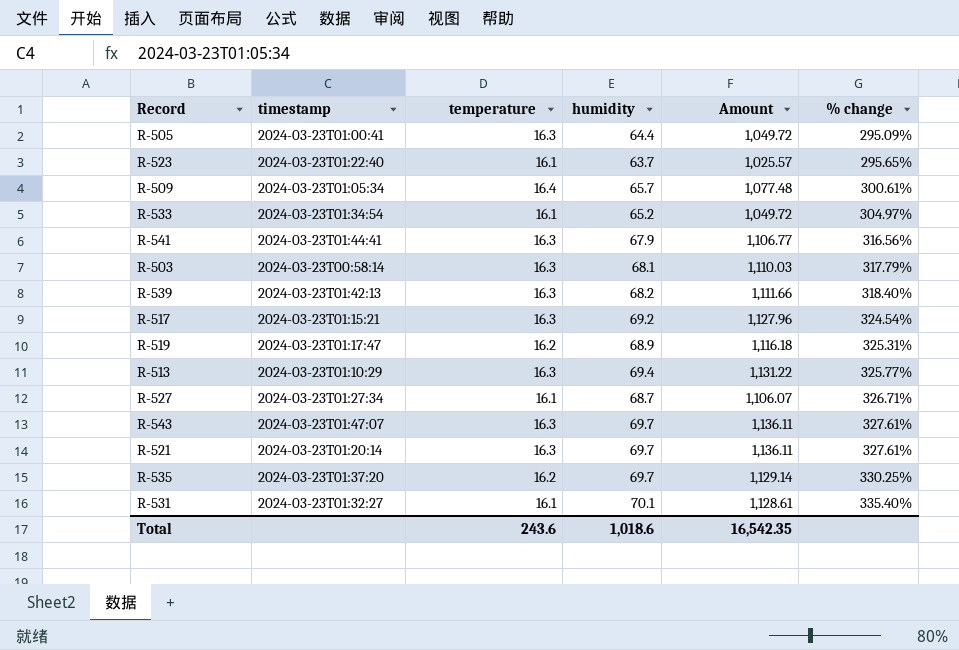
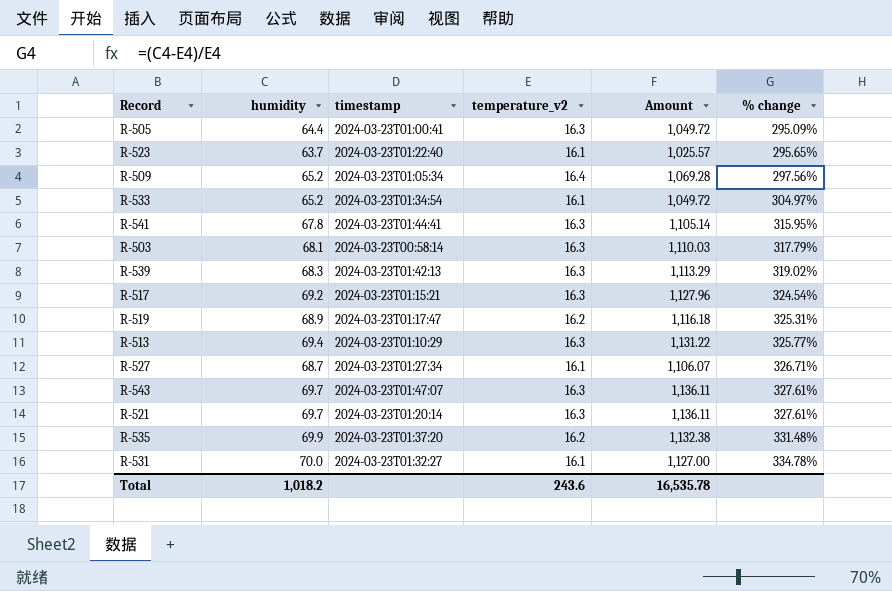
column humidity | position: 4 -> 2
column name: temperature -> temperature_v2
R-509 | humidity: 65.7 -> 65.2
R-509 | Amount: 1,077.48 -> 1,069.28
R-509 | % change: 300.61% -> 297.56%
R-541 | humidity: 67.9 -> 67.8
R-541 | Amount: 1,106.77 -> 1,105.14
R-541 | % change: 316.56% -> 315.95%
R-539 | humidity: 68.2 -> 68.3
R-539 | Amount: 1,111.66 -> 1,113.29
R-539 | % change: 318.40% -> 319.02%
R-535 | humidity: 69.7 -> 69.9
R-535 | Amount: 1,129.14 -> 1,132.38
R-535 | % change: 330.25% -> 331.48%
R-531 | humidity: 70.1 -> 70.0
R-531 | Amount: 1,128.61 -> 1,127.00
R-531 | % change: 335.40% -> 334.78%
Total | humidity: 1,018.6 -> 1,018.2
Total | Amount: 16,542.35 -> 16,535.78

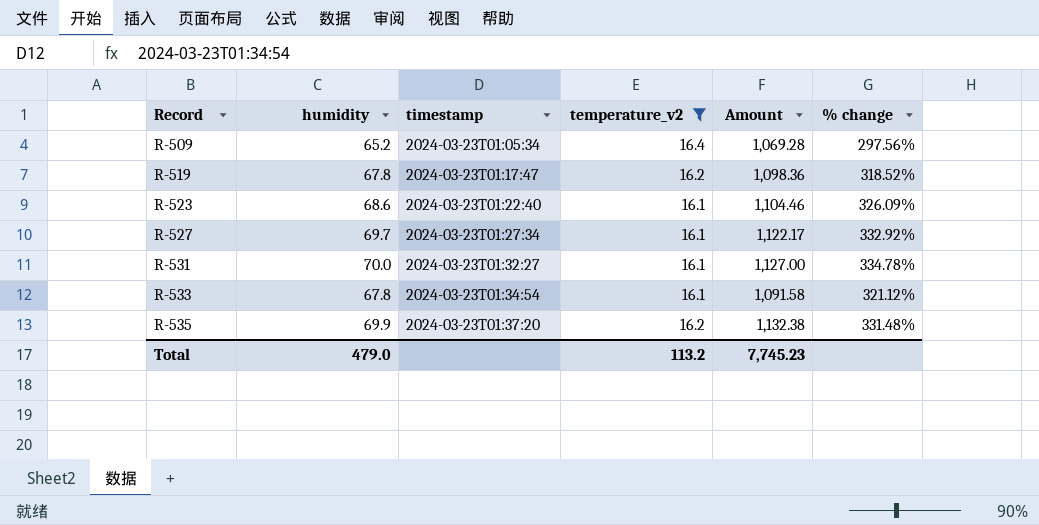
filter: none -> temperature_v2 != 16.3
row order: % change ascending -> Record ascending
R-519 | humidity: 68.9 -> 67.8
R-519 | Amount: 1,116.18 -> 1,098.36
R-519 | % change: 325.31% -> 318.52%
R-523 | humidity: 63.7 -> 68.6
R-523 | Amount: 1,025.57 -> 1,104.46
R-523 | % change: 295.65% -> 326.09%
R-527 | humidity: 68.7 -> 69.7
R-527 | Amount: 1,106.07 -> 1,122.17
R-527 | % change: 326.71% -> 332.92%
R-533 | humidity: 65.2 -> 67.8
R-533 | Amount: 1,049.72 -> 1,091.58
R-533 | % change: 304.97% -> 321.12%
Total | humidity: 1,018.2 -> 479.0
Total | temperature_v2: 243.6 -> 113.2
Total | Amount: 16,535.78 -> 7,745.23

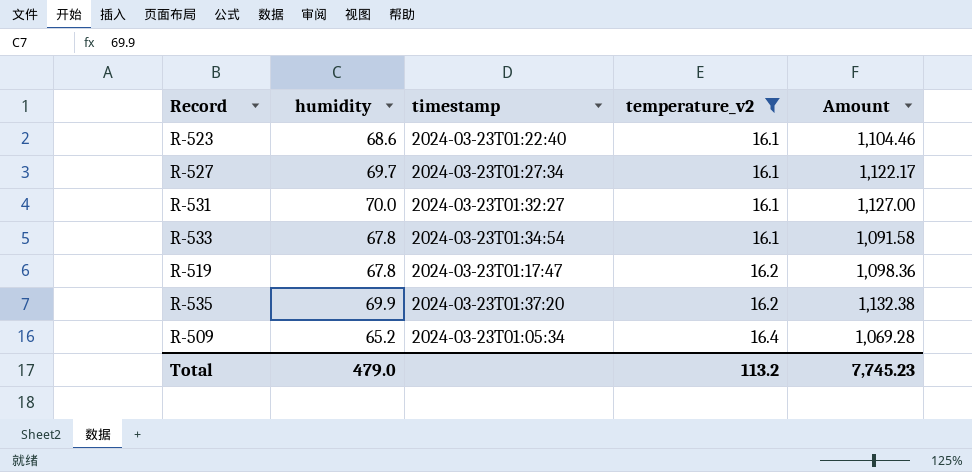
row order: Record ascending -> temperature_v2 ascending
column % change | formula: ([humidity] - [temperature_v2]) / [temperature_v2] -> none

